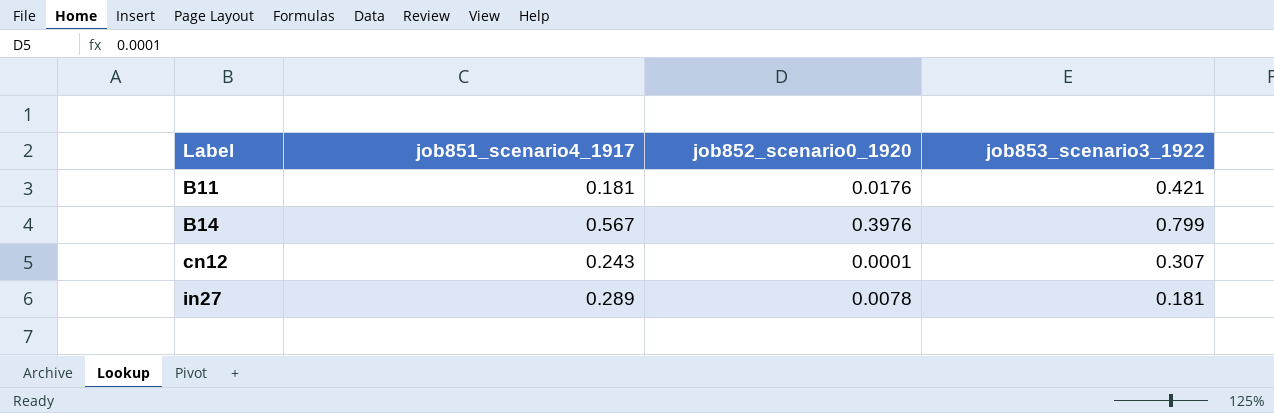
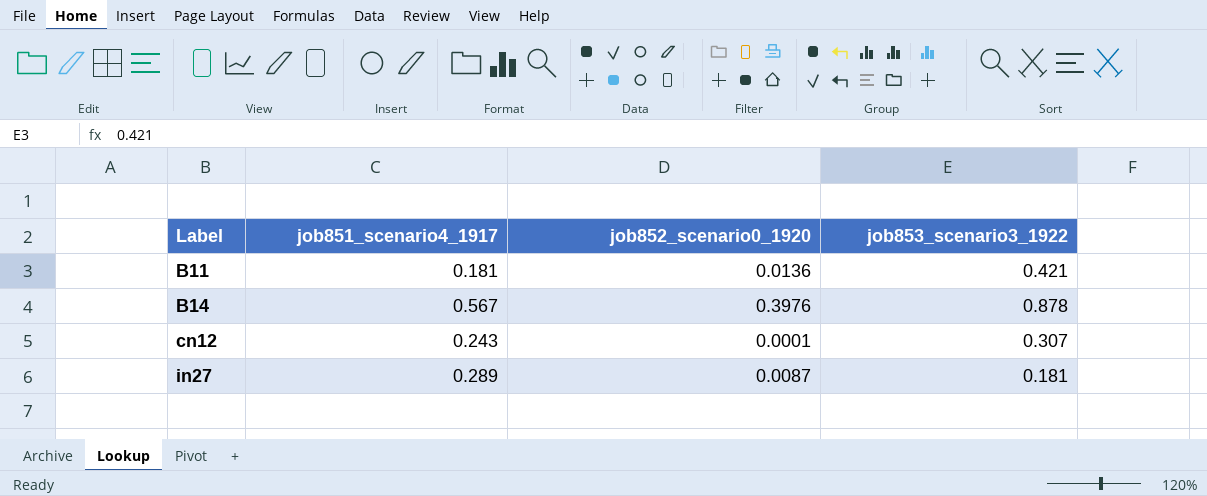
B11 | job852_scenario0_1920: 0.0176 -> 0.0136
B14 | job853_scenario3_1922: 0.799 -> 0.878
in27 | job852_scenario0_1920: 0.0078 -> 0.0087

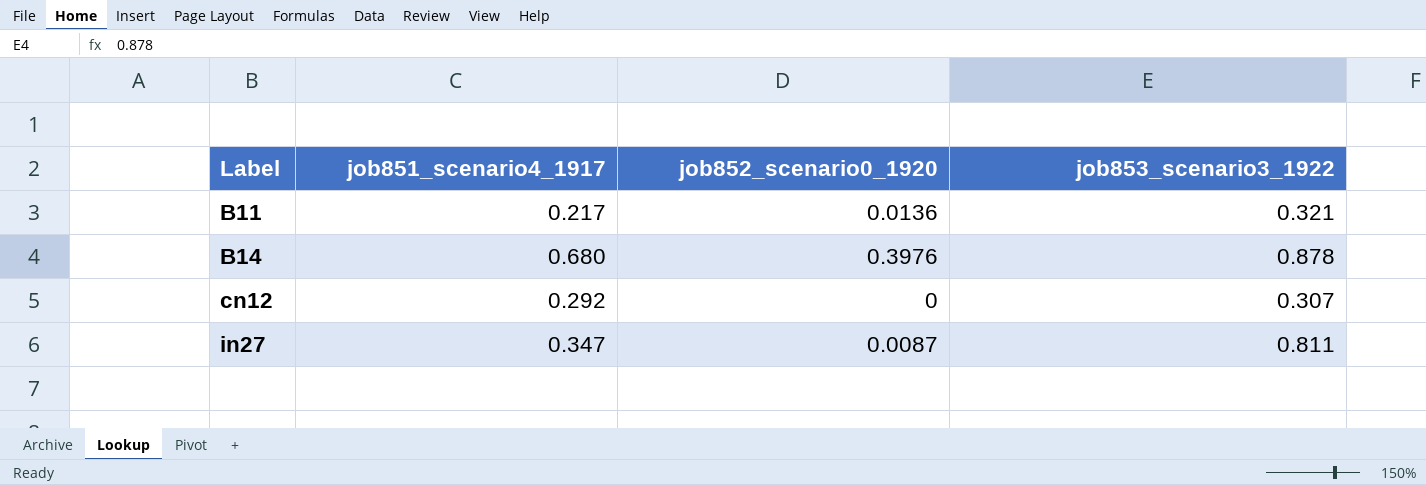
B11 | job851_scenario4_1917: 0.181 -> 0.217
B11 | job853_scenario3_1922: 0.421 -> 0.321
B14 | job851_scenario4_1917: 0.567 -> 0.680
cn12 | job851_scenario4_1917: 0.243 -> 0.292
cn12 | job852_scenario0_1920: 0.0001 -> 0
in27 | job851_scenario4_1917: 0.289 -> 0.347
in27 | job853_scenario3_1922: 0.181 -> 0.811

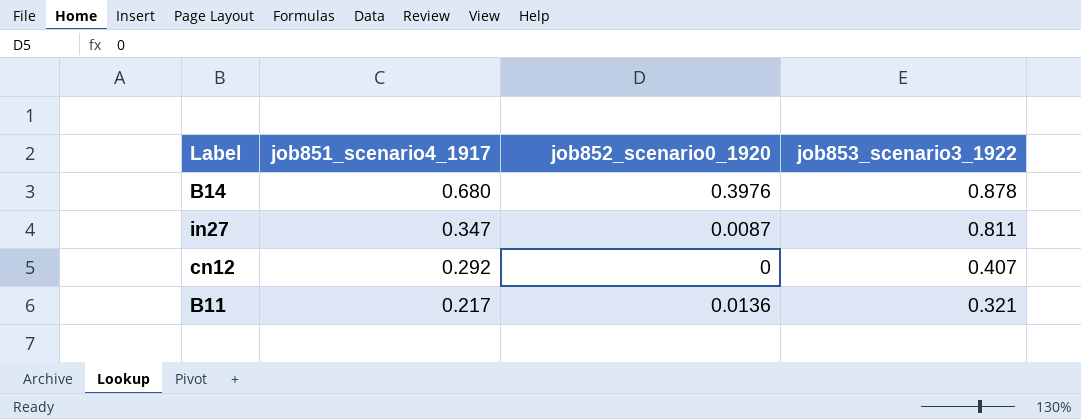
row order: Label ascending -> job851_scenario4_1917 descending
cn12 | job853_scenario3_1922: 0.307 -> 0.407

